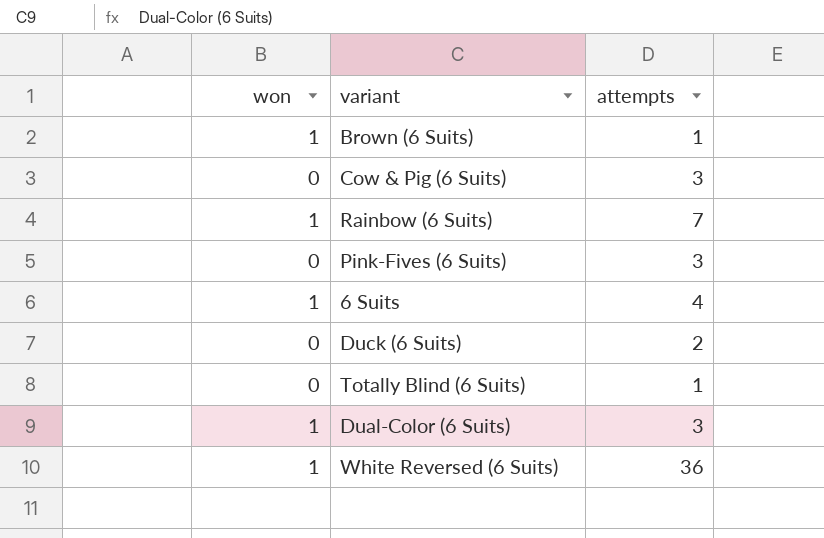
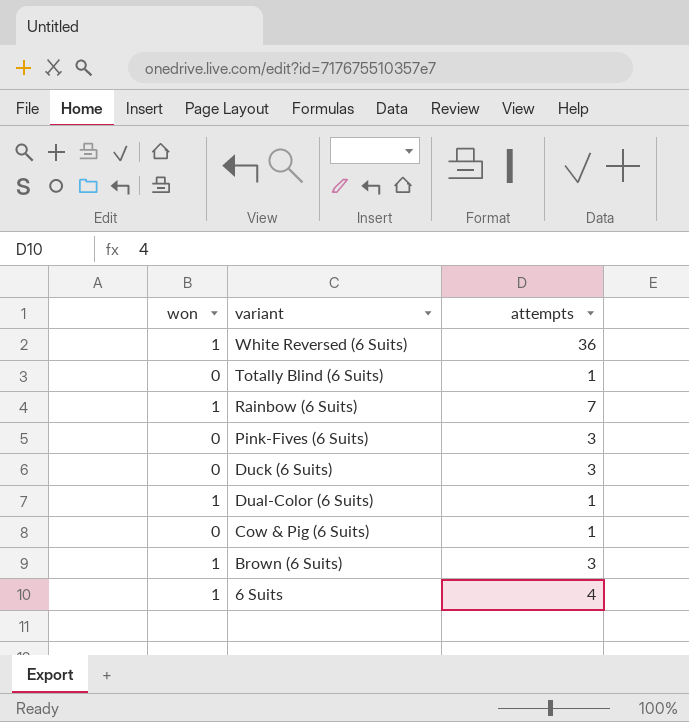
row order: none -> variant descending
Duck (6 Suits) | attempts: 2 -> 3
Dual-Color (6 Suits) | attempts: 3 -> 1
Cow & Pig (6 Suits) | attempts: 3 -> 1
Brown (6 Suits) | attempts: 1 -> 3

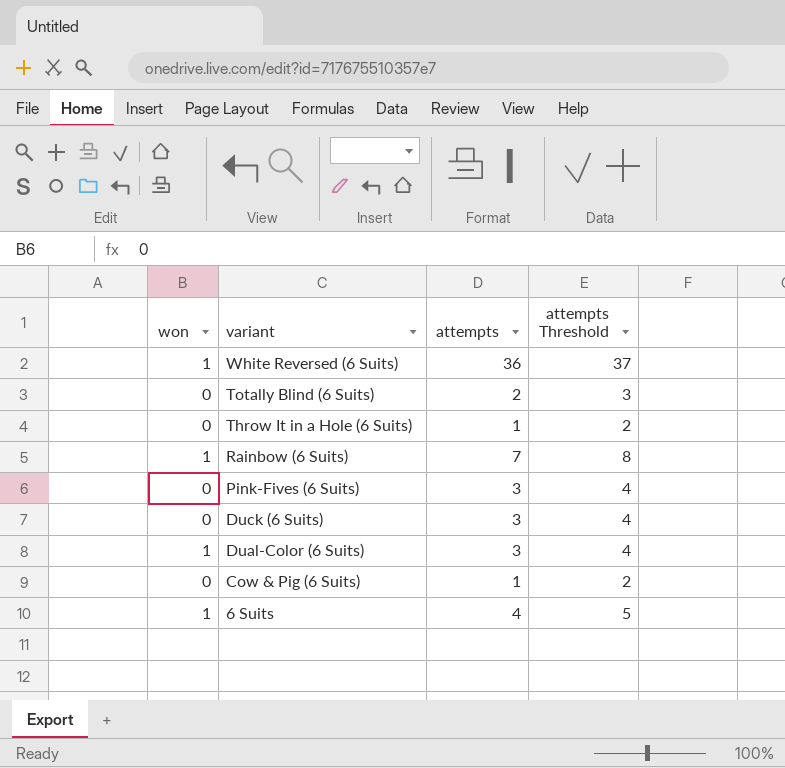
column attempts Threshold | formula: none -> [attempts] + 1
row Brown (6 Suits): 1 | 3 -> none
Totally Blind (6 Suits) | attempts: 1 -> 2
row Throw It in a Hole (6 Suits): none -> 0 | 1 | 2
Dual-Color (6 Suits) | attempts: 1 -> 3

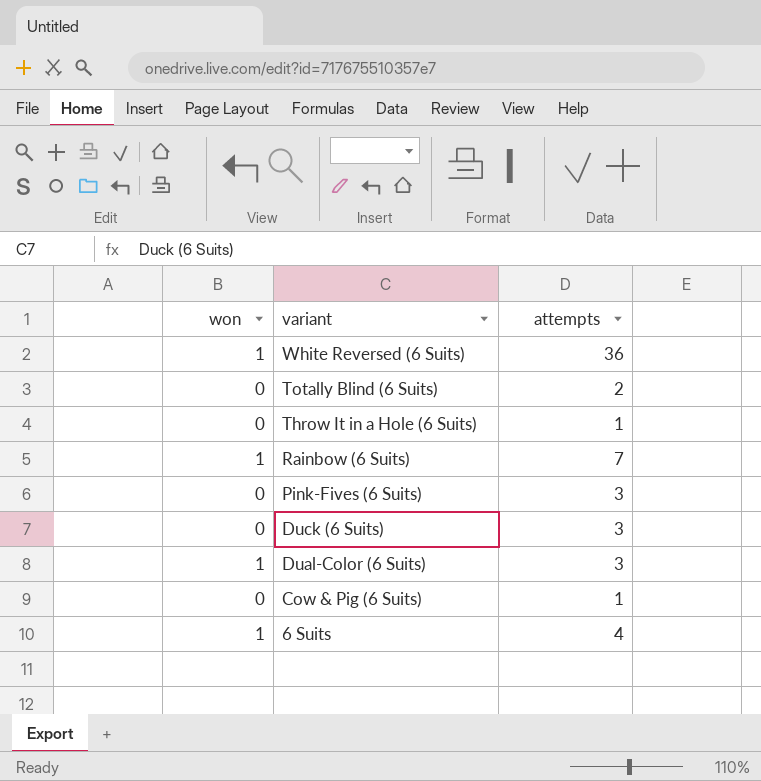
column attempts Threshold | formula: [attempts] + 1 -> none

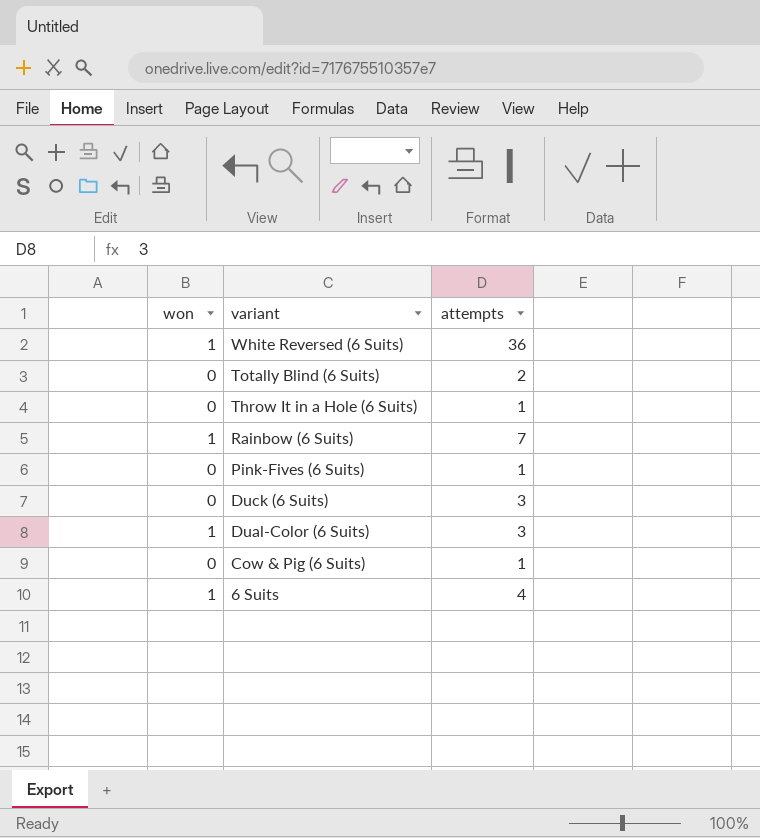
Pink-Fives (6 Suits) | attempts: 3 -> 1

